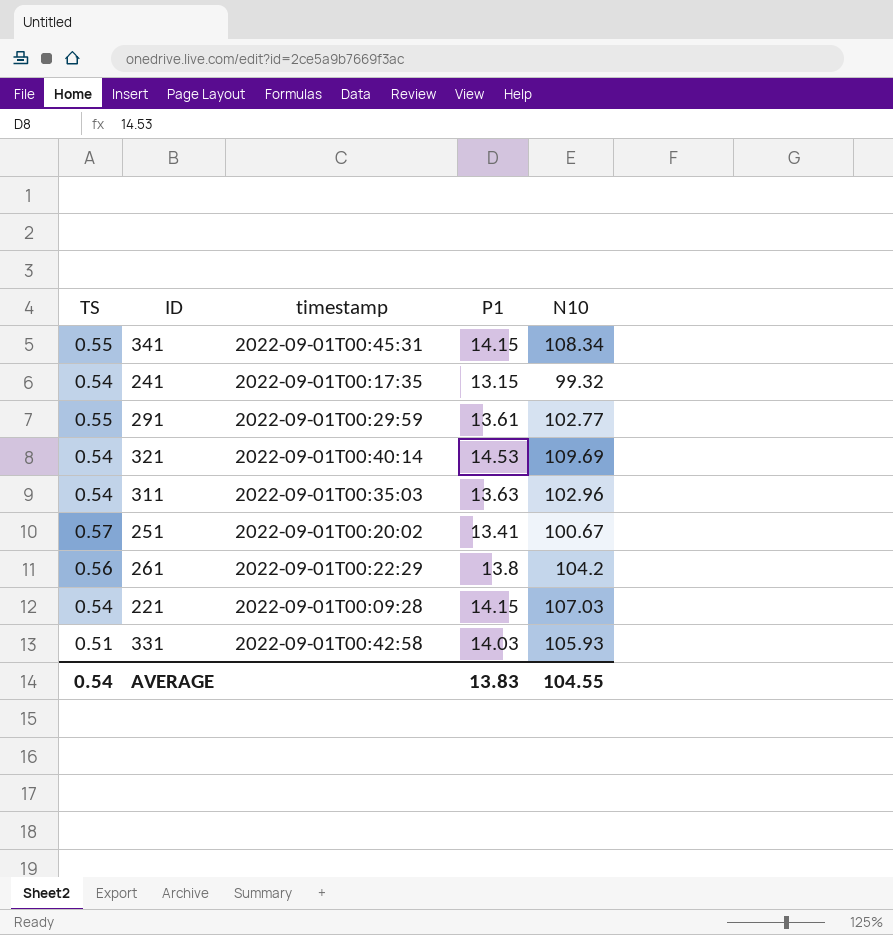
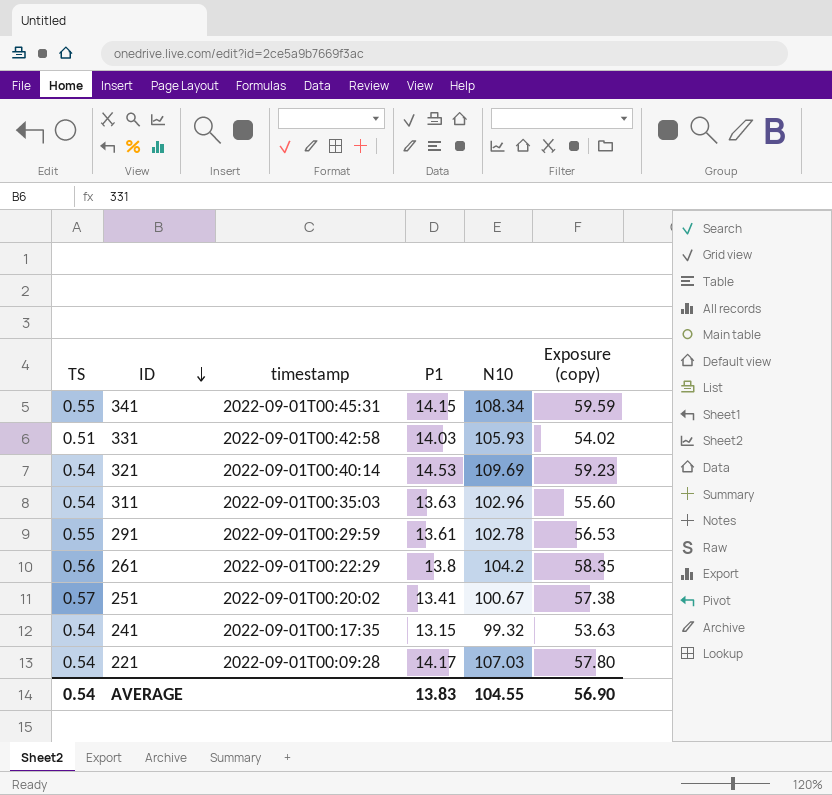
row order: none -> ID descending
column Exposure (copy) | formula: none -> [TS] * [N10]
291 | N10: 102.77 -> 102.78
221 | P1: 14.15 -> 14.17

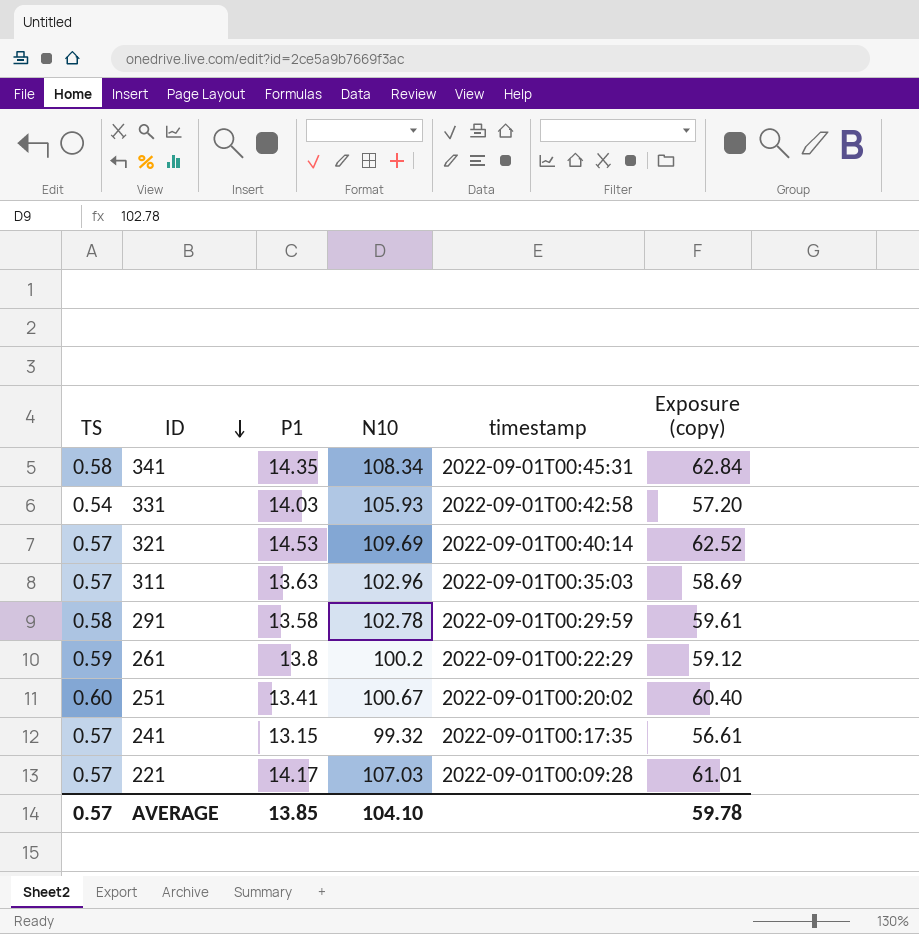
column timestamp | position: 3 -> 5
341 | TS: 0.55 -> 0.58
341 | P1: 14.15 -> 14.35
341 | Exposure (copy): 59.59 -> 62.84
331 | TS: 0.51 -> 0.54
331 | Exposure (copy): 54.02 -> 57.20
321 | TS: 0.54 -> 0.57
321 | Exposure (copy): 59.23 -> 62.52
311 | TS: 0.54 -> 0.57
311 | Exposure (copy): 55.60 -> 58.69
291 | TS: 0.55 -> 0.58
291 | P1: 13.61 -> 13.58
291 | Exposure (copy): 56.53 -> 59.61
261 | TS: 0.56 -> 0.59
261 | N10: 104.2 -> 100.2
261 | Exposure (copy): 58.35 -> 59.12
251 | TS: 0.57 -> 0.60
251 | Exposure (copy): 57.38 -> 60.40
241 | TS: 0.54 -> 0.57
241 | Exposure (copy): 53.63 -> 56.61
221 | TS: 0.54 -> 0.57
221 | Exposure (copy): 57.80 -> 61.01
AVERAGE | TS: 0.54 -> 0.57
AVERAGE | P1: 13.83 -> 13.85
AVERAGE | N10: 104.55 -> 104.10
AVERAGE | Exposure (copy): 56.90 -> 59.78

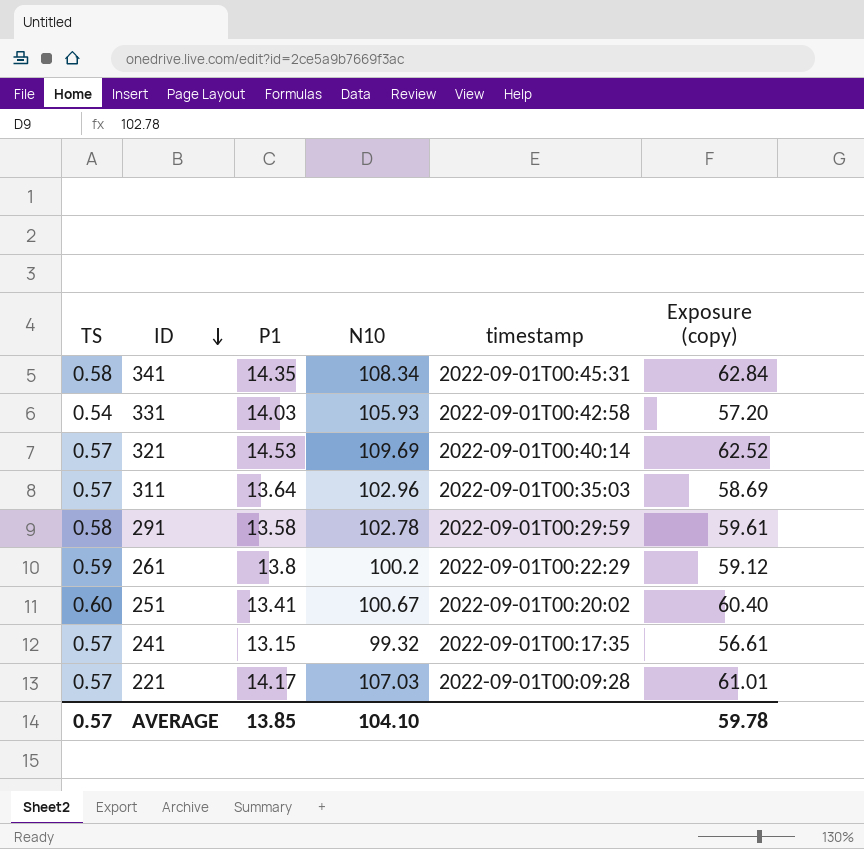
311 | P1: 13.63 -> 13.64

